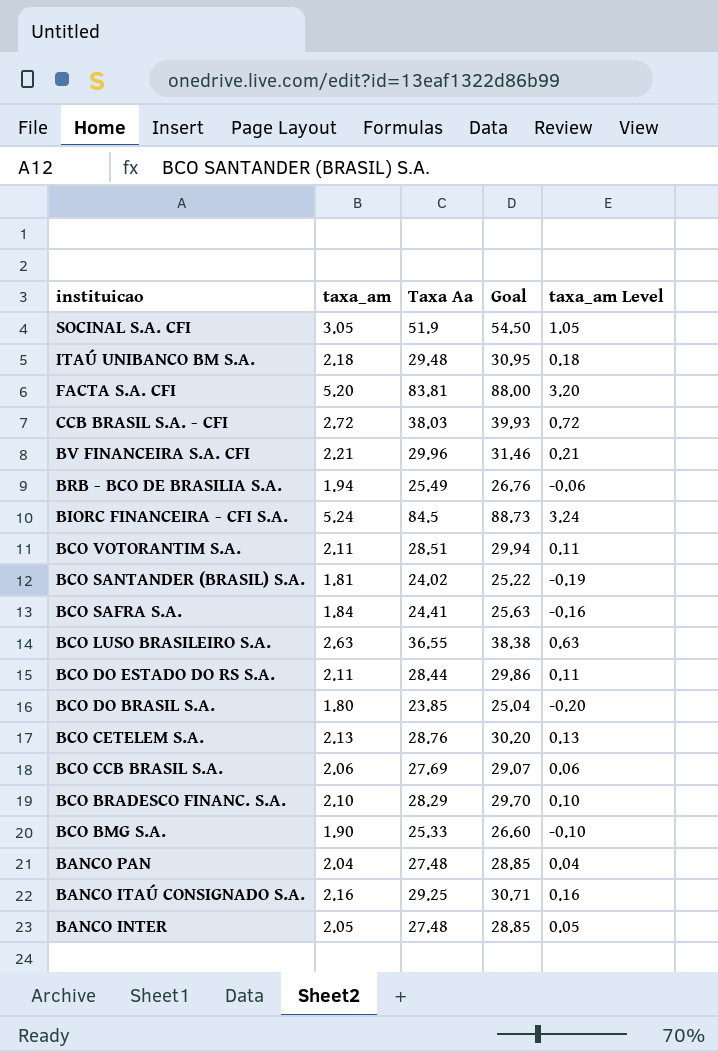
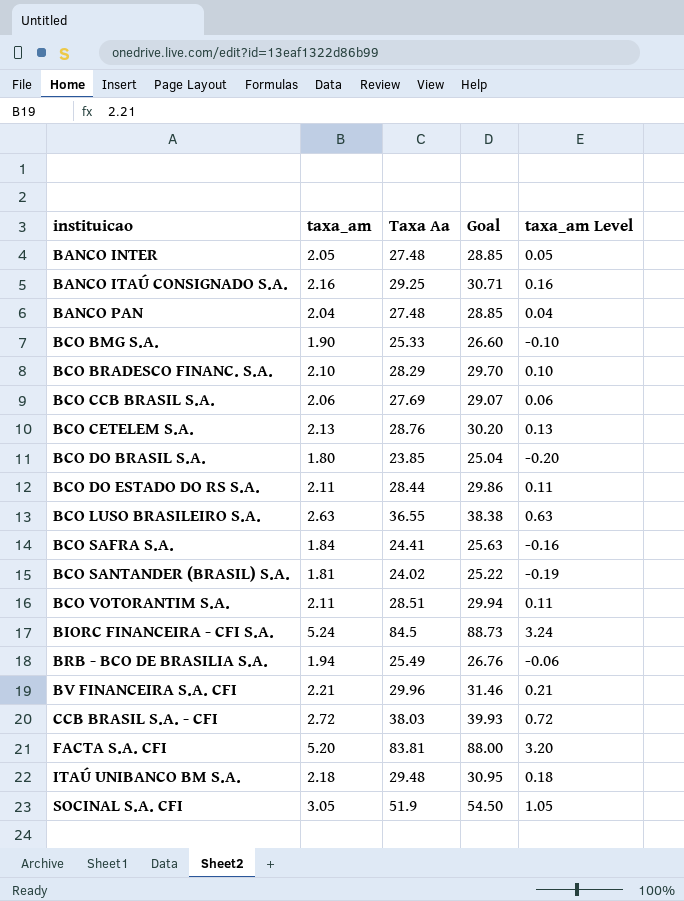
row order: instituicao descending -> instituicao ascending

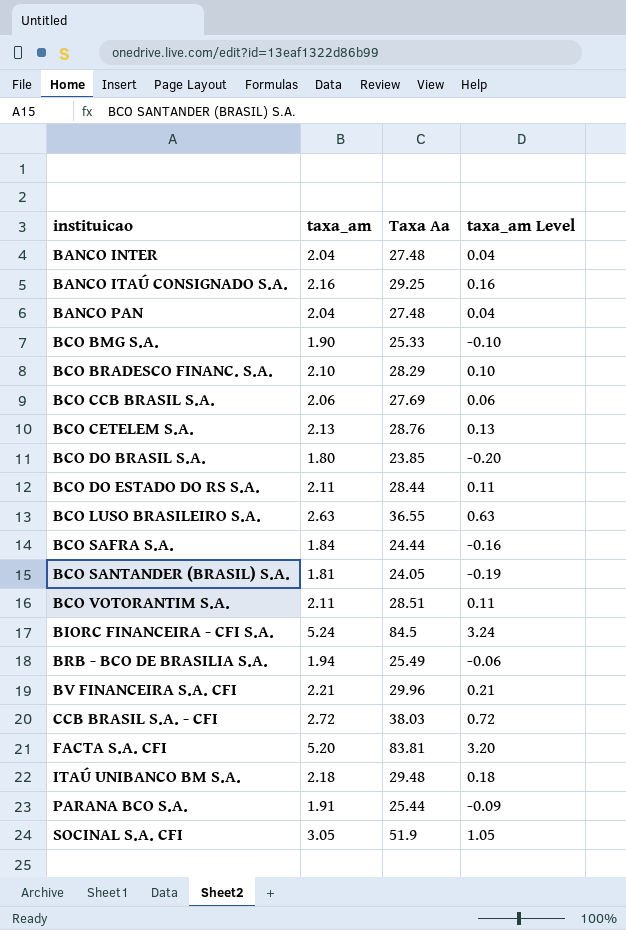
column Goal | formula: [Taxa Aa] * 1.05 -> none
BANCO INTER | taxa_am: 2.05 -> 2.04
BANCO INTER | taxa_am Level: 0.05 -> 0.04
BCO SAFRA S.A. | Taxa Aa: 24.41 -> 24.44
BCO SANTANDER (BRASIL) S.A. | Taxa Aa: 24.02 -> 24.05
row PARANA BCO S.A.: none -> 1.91 | 25.44 | -0.09

